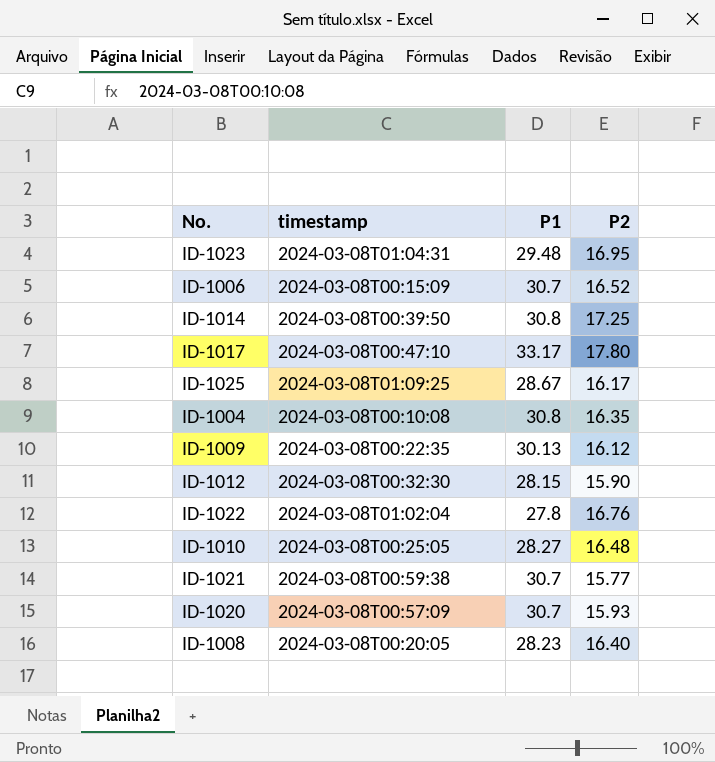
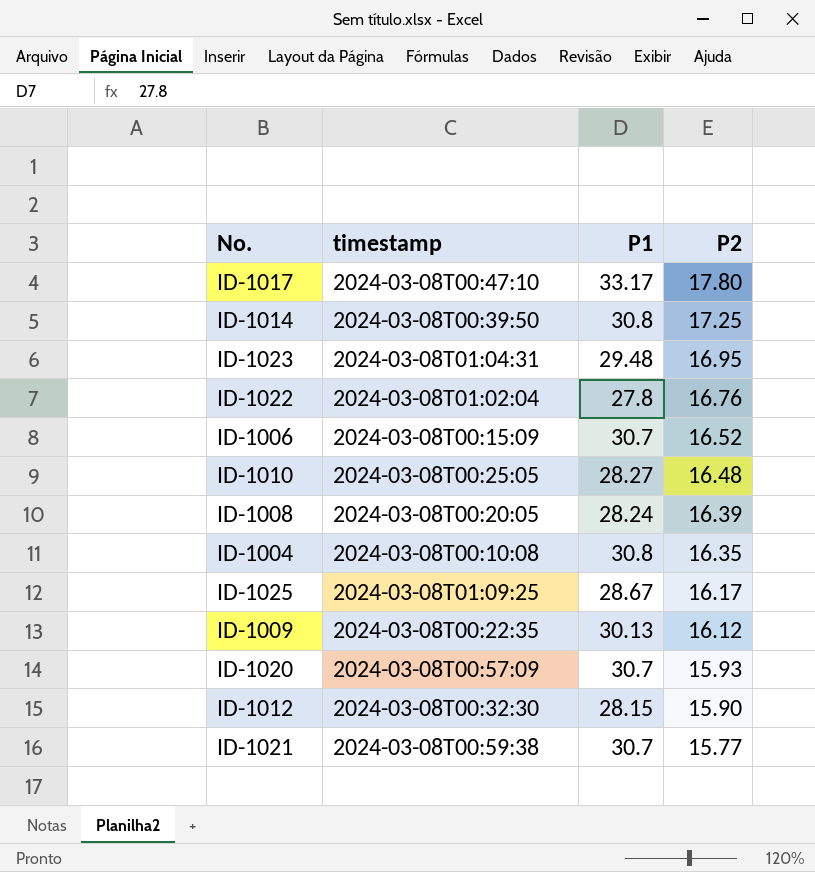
row order: none -> P2 descending
ID-1008 | P1: 28.23 -> 28.24
ID-1008 | P2: 16.40 -> 16.39

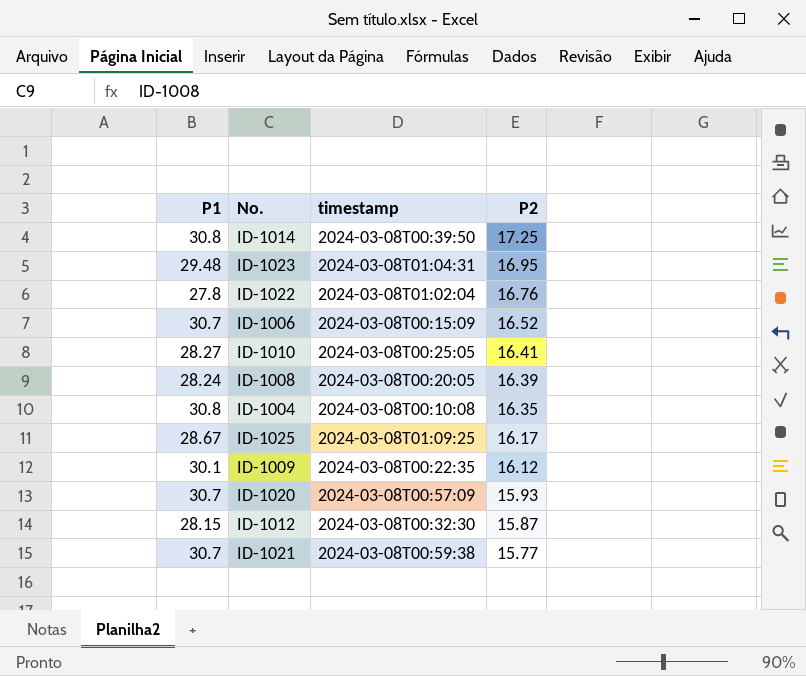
column P1 | position: 3 -> 1
row ID-1017: 2024-03-08T00:47:10 | 33.17 | 17.80 -> none
ID-1010 | P2: 16.48 -> 16.41
ID-1009 | P1: 30.13 -> 30.1
ID-1012 | P2: 15.90 -> 15.87

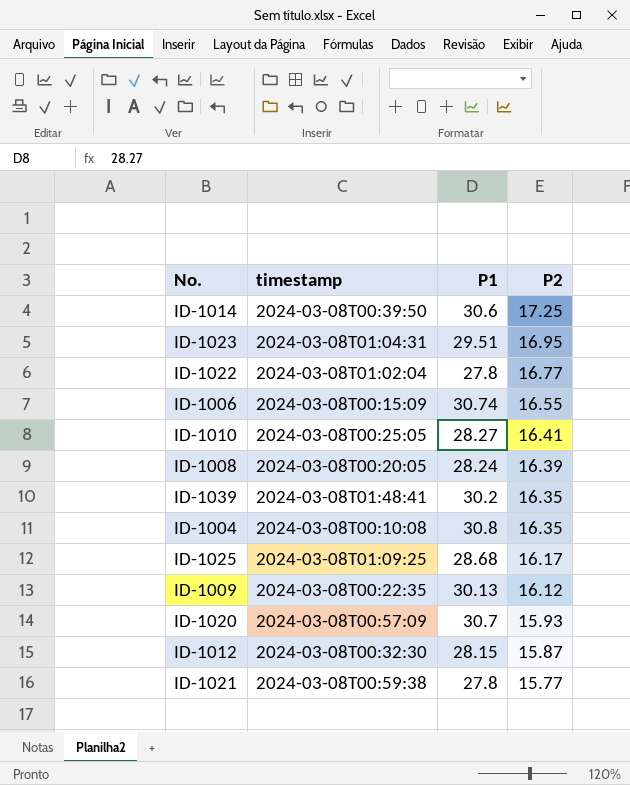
column P1 | position: 1 -> 3
ID-1014 | P1: 30.8 -> 30.6
ID-1023 | P1: 29.48 -> 29.51
ID-1022 | P2: 16.76 -> 16.77
ID-1006 | P1: 30.7 -> 30.74
ID-1006 | P2: 16.52 -> 16.55
row ID-1039: none -> 2024-03-08T01:48:41 | 30.2 | 16.35
ID-1025 | P1: 28.67 -> 28.68
ID-1009 | P1: 30.1 -> 30.13
ID-1021 | P1: 30.7 -> 27.8

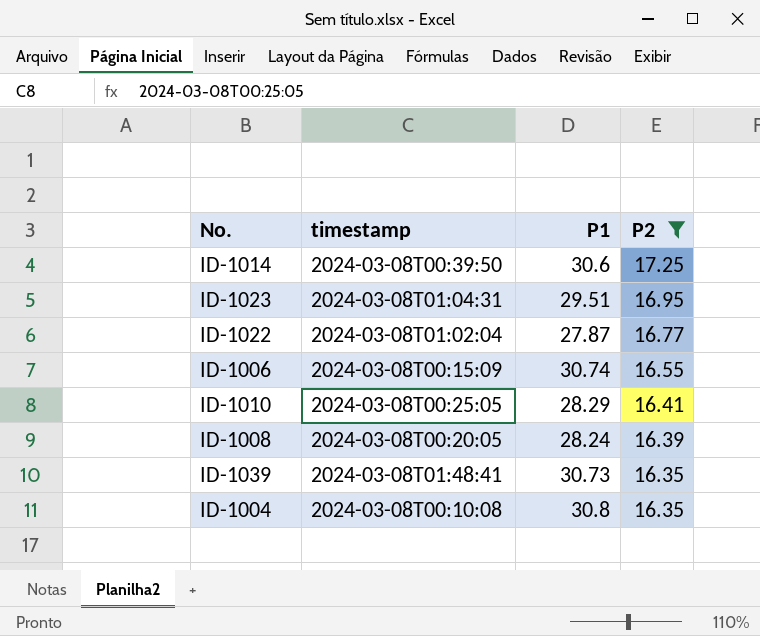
filter: none -> P2 >= 16.35
ID-1022 | P1: 27.8 -> 27.87
ID-1010 | P1: 28.27 -> 28.29
ID-1039 | P1: 30.2 -> 30.73

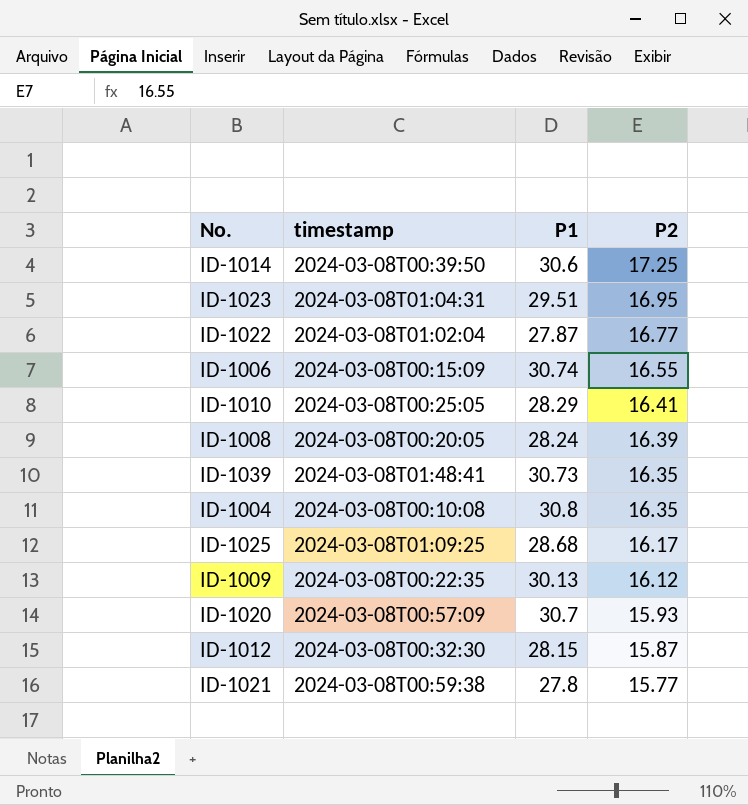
filter: P2 >= 16.35 -> none

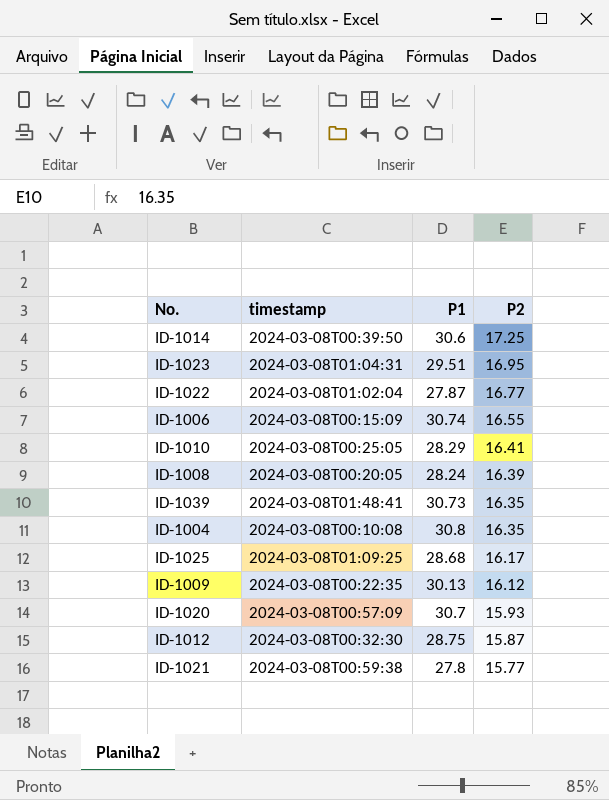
ID-1012 | P1: 28.15 -> 28.75

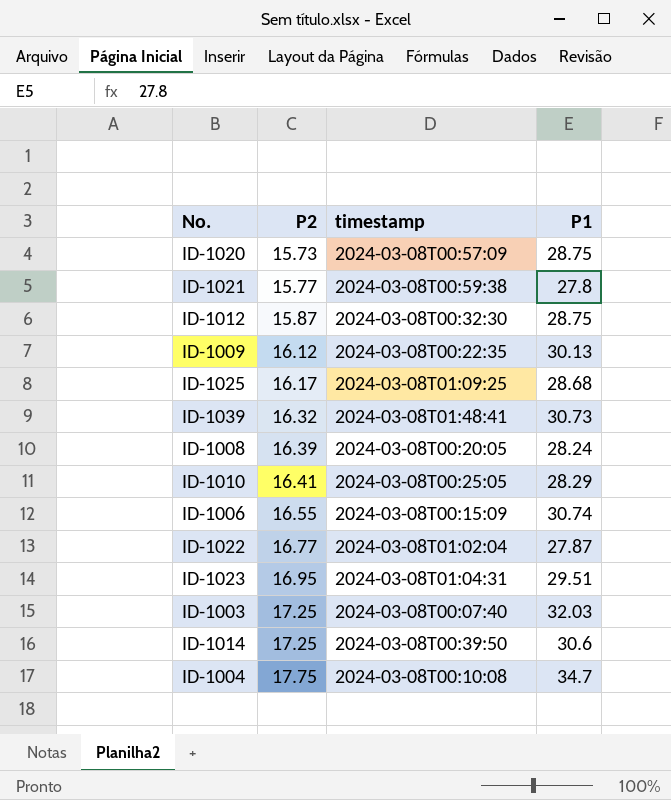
row order: P2 descending -> P2 ascending
column P2 | position: 4 -> 2
ID-1020 | P2: 15.93 -> 15.73
ID-1020 | P1: 30.7 -> 28.75
ID-1039 | P2: 16.35 -> 16.32
row ID-1003: none -> 17.25 | 2024-03-08T00:07:40 | 32.03
ID-1004 | P2: 16.35 -> 17.75
ID-1004 | P1: 30.8 -> 34.7

